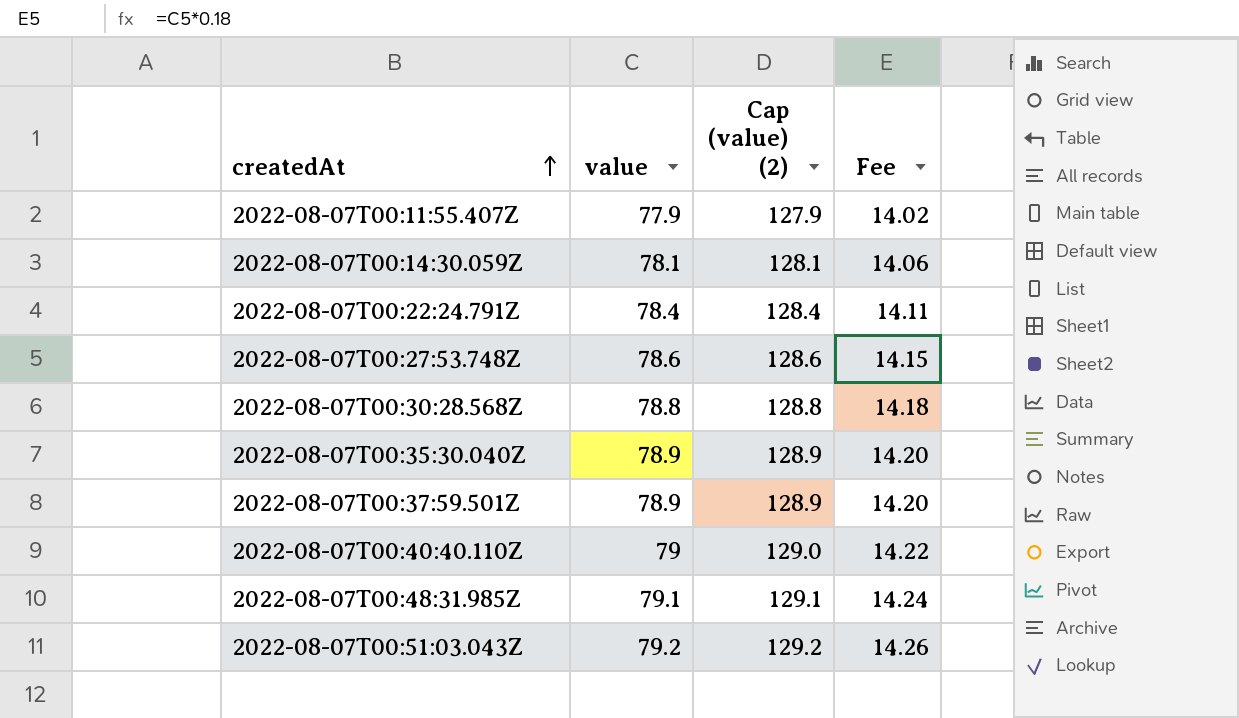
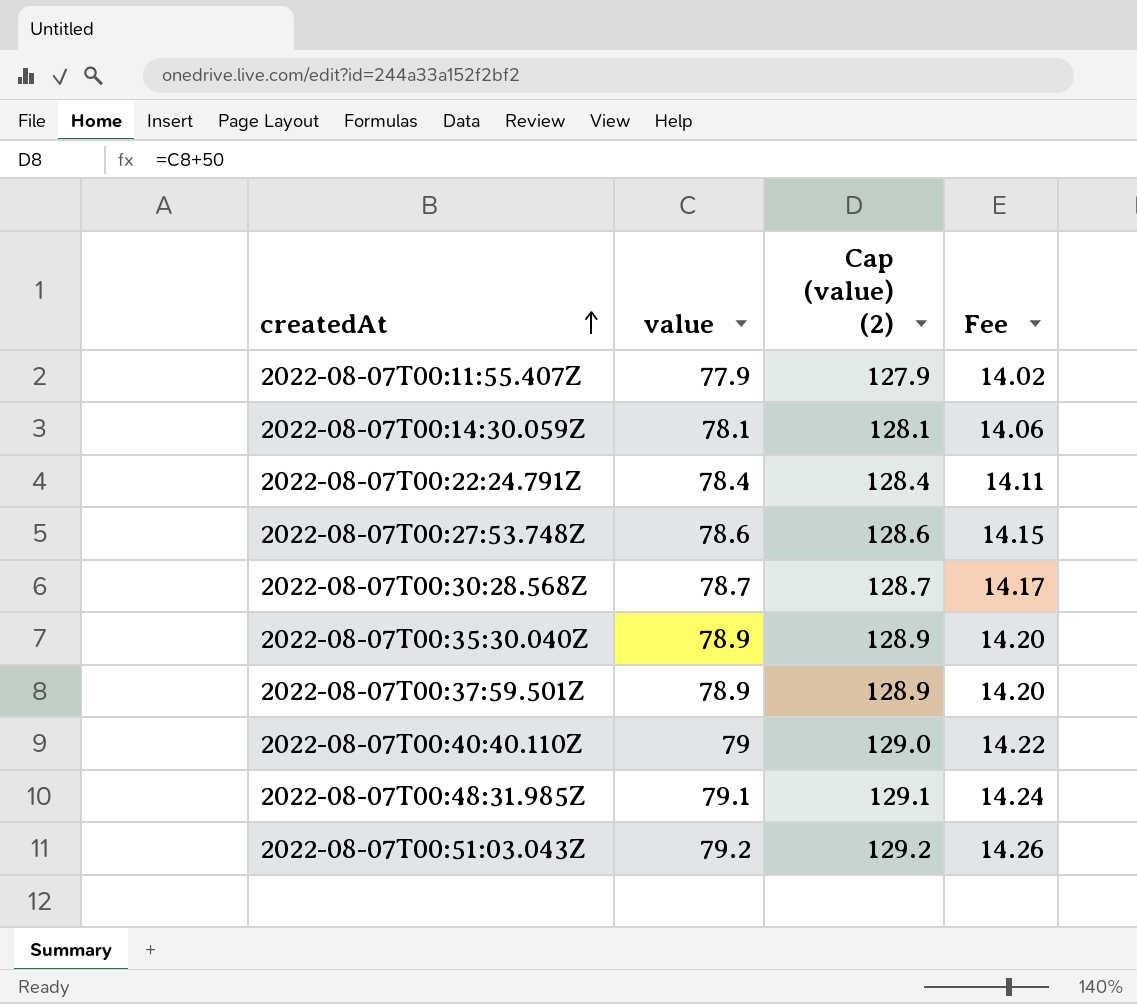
2022-08-07T00:30:28.568Z | value: 78.8 -> 78.7
2022-08-07T00:30:28.568Z | Cap (value) (2): 128.8 -> 128.7
2022-08-07T00:30:28.568Z | Fee: 14.18 -> 14.17

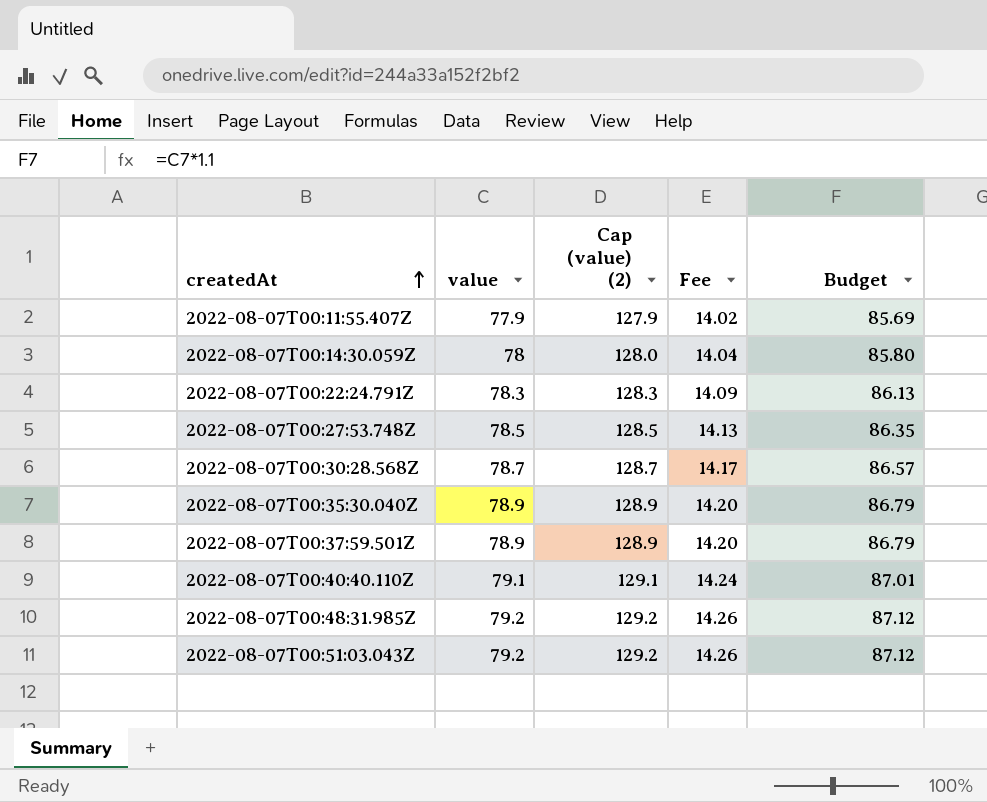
column Budget | formula: none -> [value] * 1.1
2022-08-07T00:14:30.059Z | value: 78.1 -> 78
2022-08-07T00:14:30.059Z | Cap (value) (2): 128.1 -> 128.0
2022-08-07T00:14:30.059Z | Fee: 14.06 -> 14.04
2022-08-07T00:22:24.791Z | value: 78.4 -> 78.3
2022-08-07T00:22:24.791Z | Cap (value) (2): 128.4 -> 128.3
2022-08-07T00:22:24.791Z | Fee: 14.11 -> 14.09
2022-08-07T00:27:53.748Z | value: 78.6 -> 78.5
2022-08-07T00:27:53.748Z | Cap (value) (2): 128.6 -> 128.5
2022-08-07T00:27:53.748Z | Fee: 14.15 -> 14.13
2022-08-07T00:40:40.110Z | value: 79 -> 79.1
2022-08-07T00:40:40.110Z | Cap (value) (2): 129.0 -> 129.1
2022-08-07T00:40:40.110Z | Fee: 14.22 -> 14.24
2022-08-07T00:48:31.985Z | value: 79.1 -> 79.2
2022-08-07T00:48:31.985Z | Cap (value) (2): 129.1 -> 129.2
2022-08-07T00:48:31.985Z | Fee: 14.24 -> 14.26

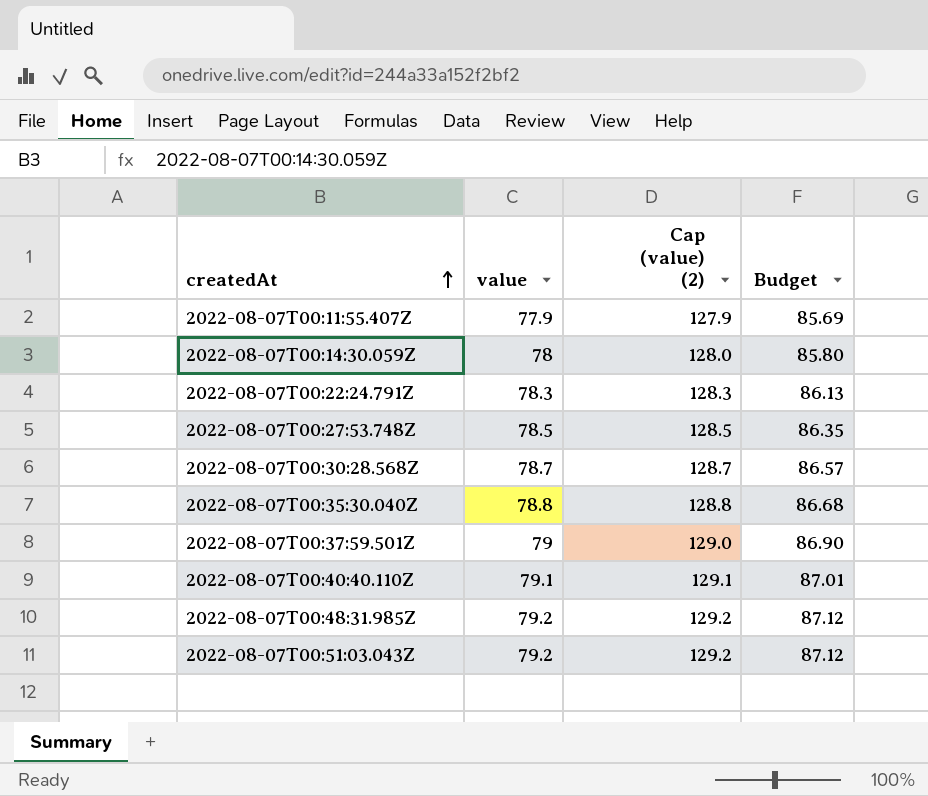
column Fee | formula: [value] * 0.18 -> none
2022-08-07T00:35:30.040Z | value: 78.9 -> 78.8
2022-08-07T00:35:30.040Z | Cap (value) (2): 128.9 -> 128.8
2022-08-07T00:35:30.040Z | Budget: 86.79 -> 86.68
2022-08-07T00:37:59.501Z | value: 78.9 -> 79
2022-08-07T00:37:59.501Z | Cap (value) (2): 128.9 -> 129.0
2022-08-07T00:37:59.501Z | Budget: 86.79 -> 86.90

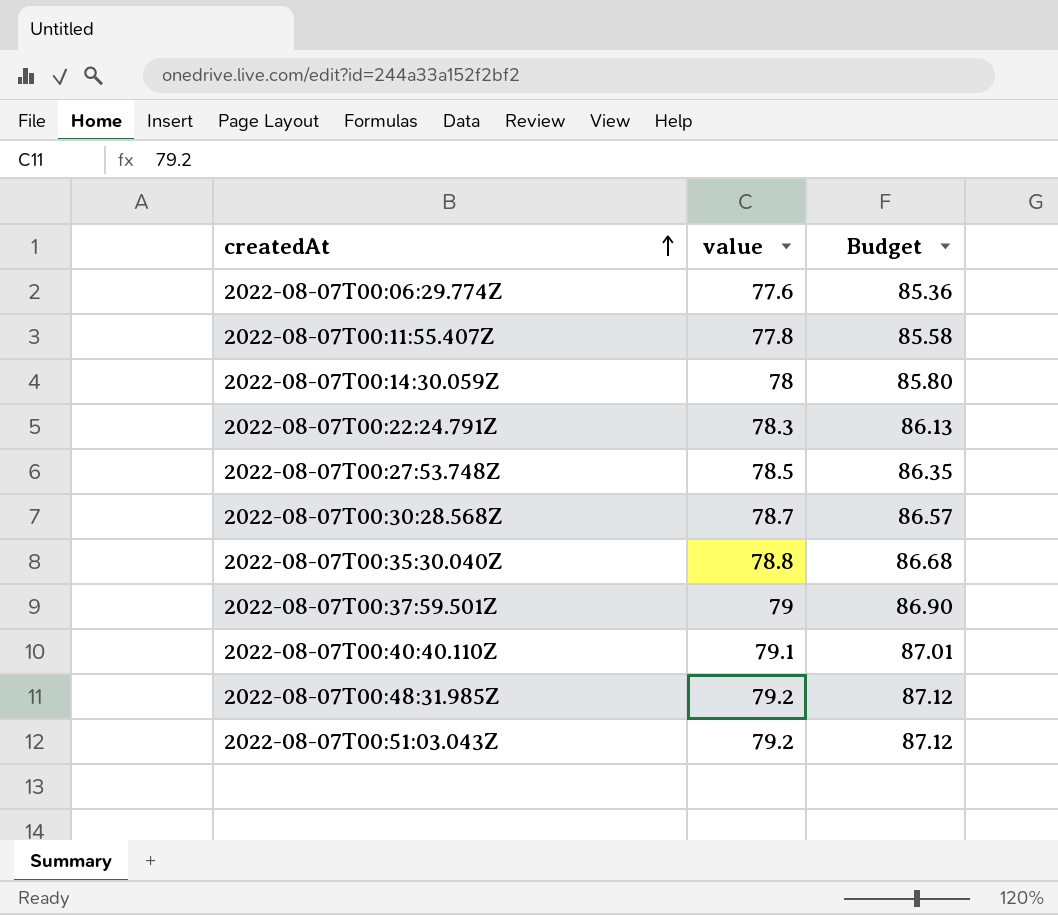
column Cap (value) (2) | formula: [value] + 50 -> none
row 2022-08-07T00:06:29.774Z: none -> 77.6 | 85.36
2022-08-07T00:11:55.407Z | value: 77.9 -> 77.8
2022-08-07T00:11:55.407Z | Budget: 85.69 -> 85.58

